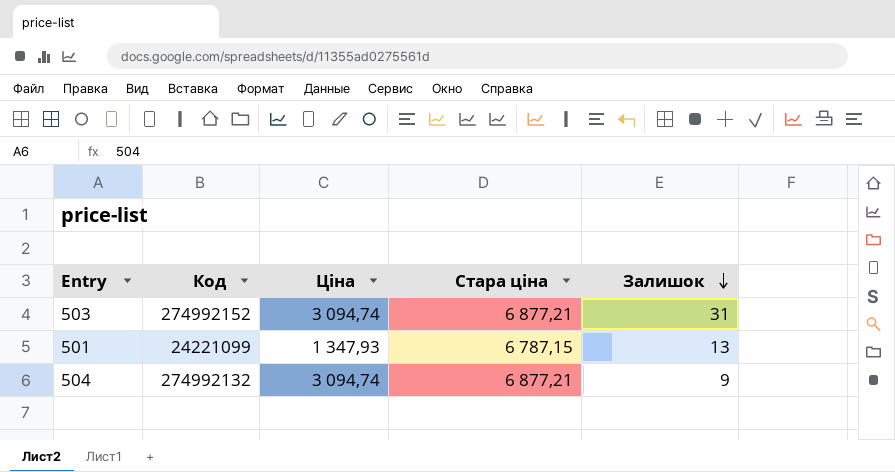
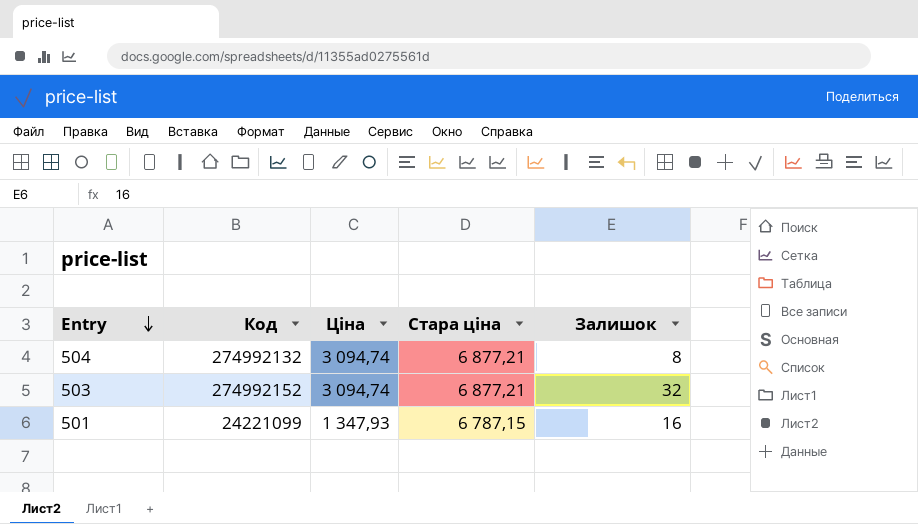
row order: Залишок descending -> Entry descending
504 | Залишок: 9 -> 8
503 | Залишок: 31 -> 32
501 | Залишок: 13 -> 16

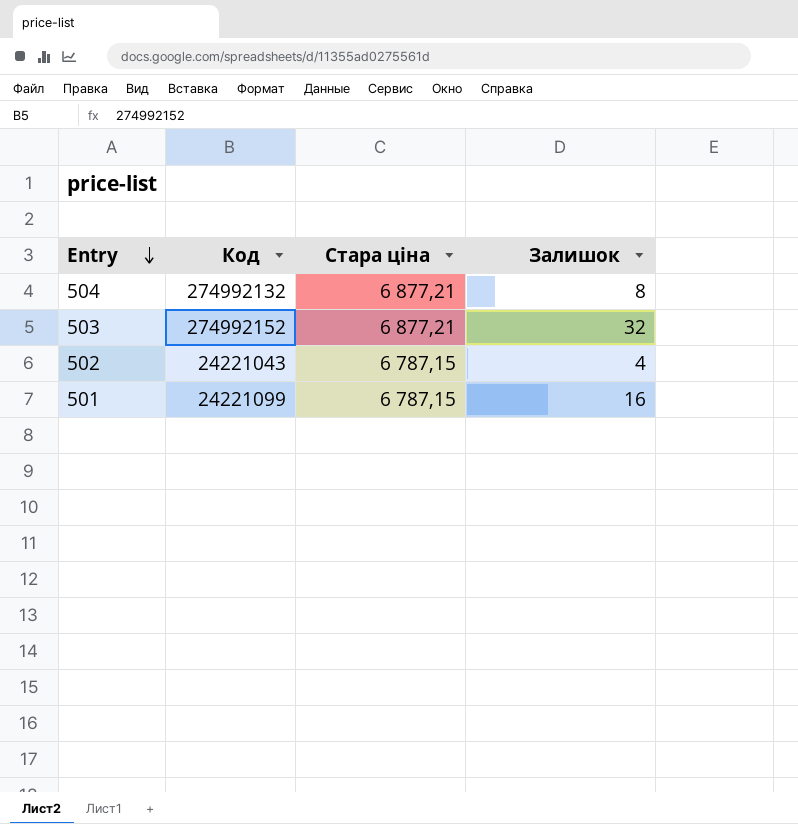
column Ціна | position: 3 -> none
row 502: none -> 24221043 | 6 787,15 | 4

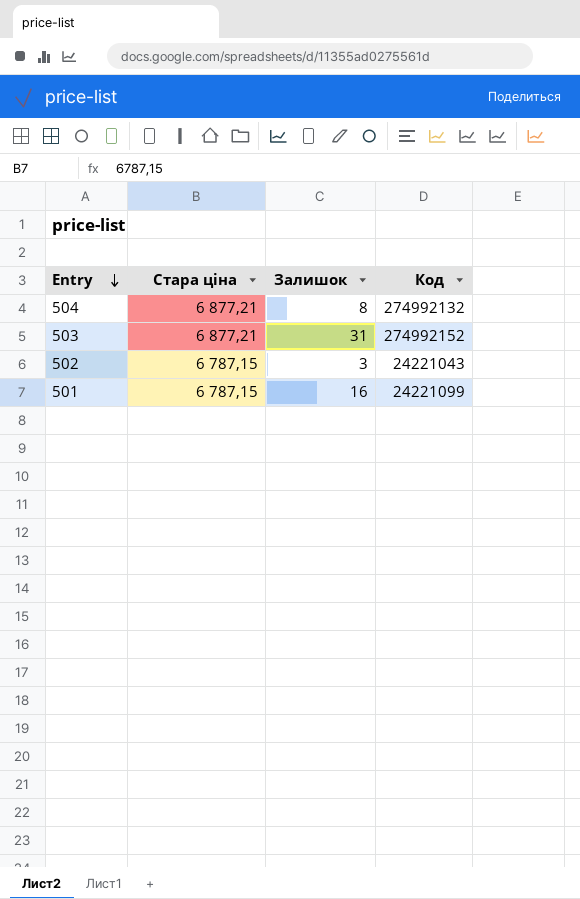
column Код | position: 2 -> 4
503 | Залишок: 32 -> 31
502 | Залишок: 4 -> 3

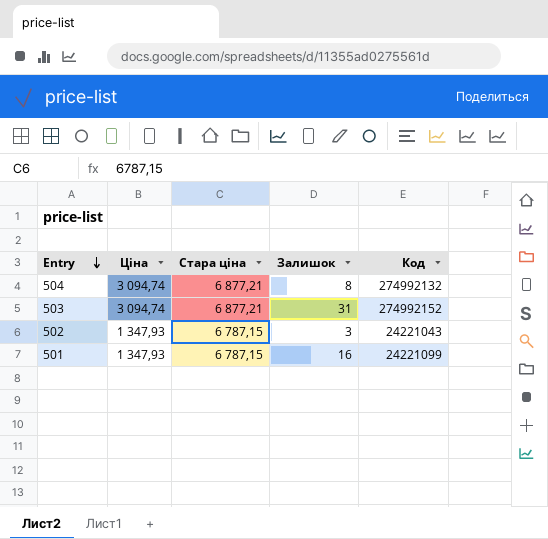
column Ціна | position: none -> 2

